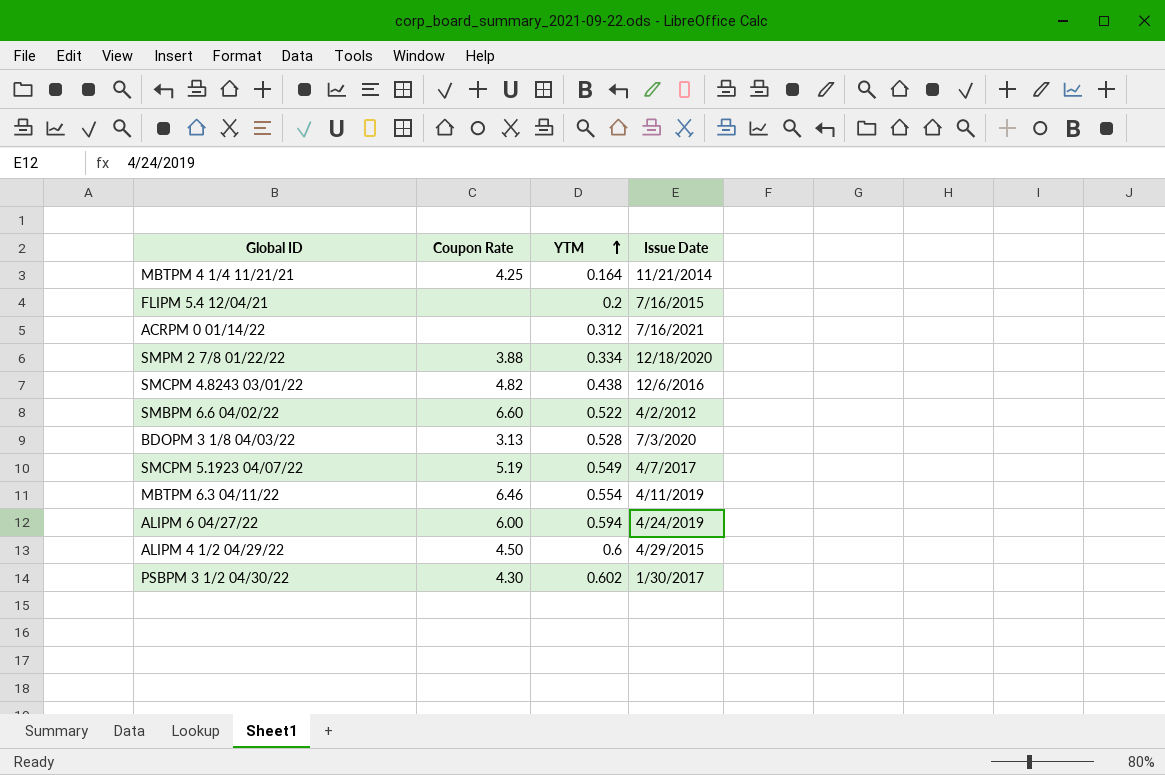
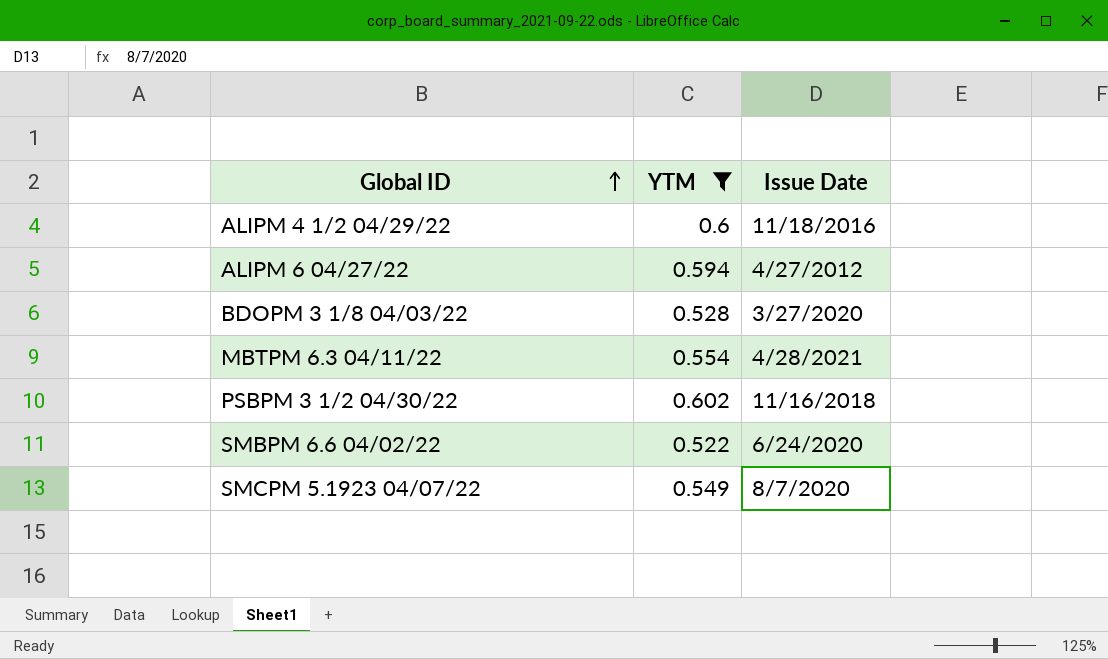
filter: none -> YTM >= 0.522
row order: YTM ascending -> Global ID ascending
column Coupon Rate | position: 2 -> none
ALIPM 4 1/2 04/29/22 | Issue Date: 4/29/2015 -> 11/18/2016
ALIPM 6 04/27/22 | Issue Date: 4/24/2019 -> 4/27/2012
BDOPM 3 1/8 04/03/22 | Issue Date: 7/3/2020 -> 3/27/2020
MBTPM 6.3 04/11/22 | Issue Date: 4/11/2019 -> 4/28/2021
PSBPM 3 1/2 04/30/22 | Issue Date: 1/30/2017 -> 11/16/2018
SMBPM 6.6 04/02/22 | Issue Date: 4/2/2012 -> 6/24/2020
SMCPM 5.1923 04/07/22 | Issue Date: 4/7/2017 -> 8/7/2020

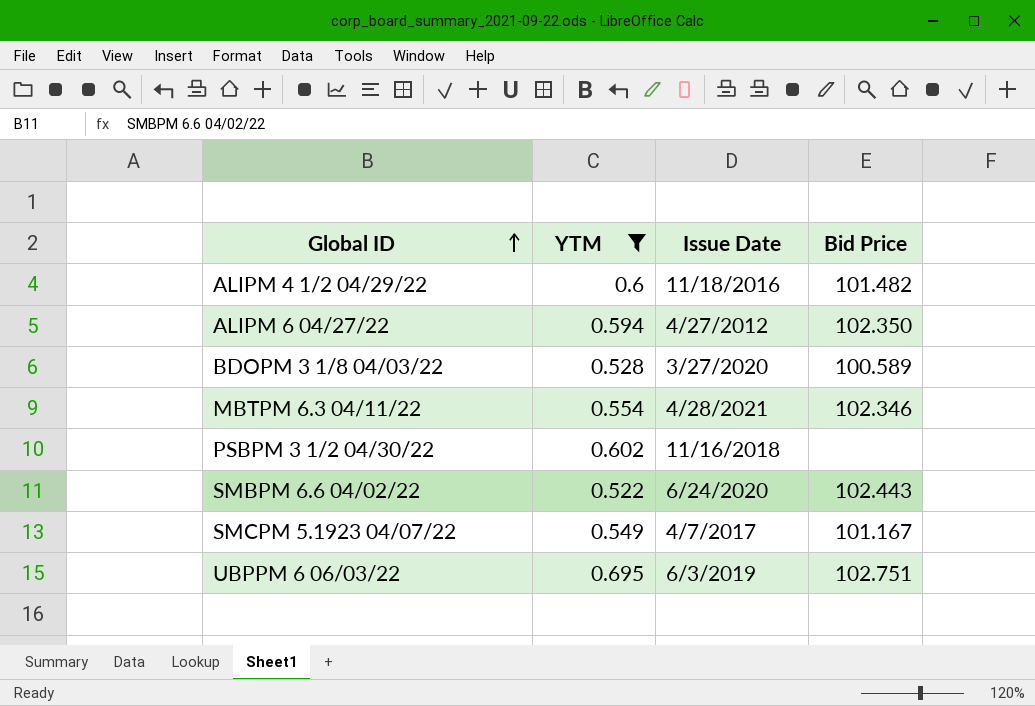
column Bid Price | position: none -> 4
SMCPM 5.1923 04/07/22 | Issue Date: 8/7/2020 -> 4/7/2017
row UBPPM 6 06/03/22: none -> 0.695 | 6/3/2019 | 102.751

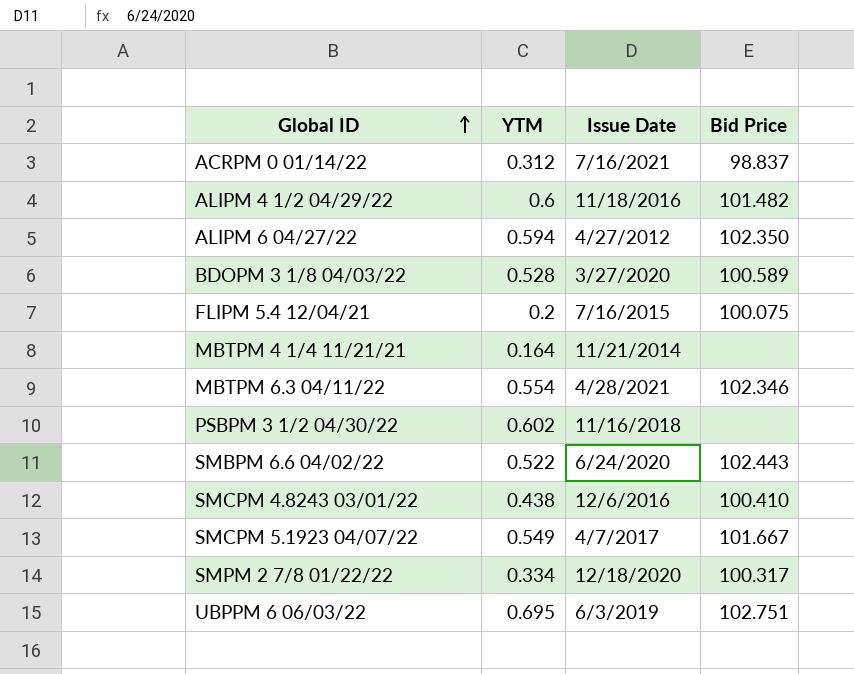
filter: YTM >= 0.522 -> none
SMCPM 5.1923 04/07/22 | Bid Price: 101.167 -> 101.667

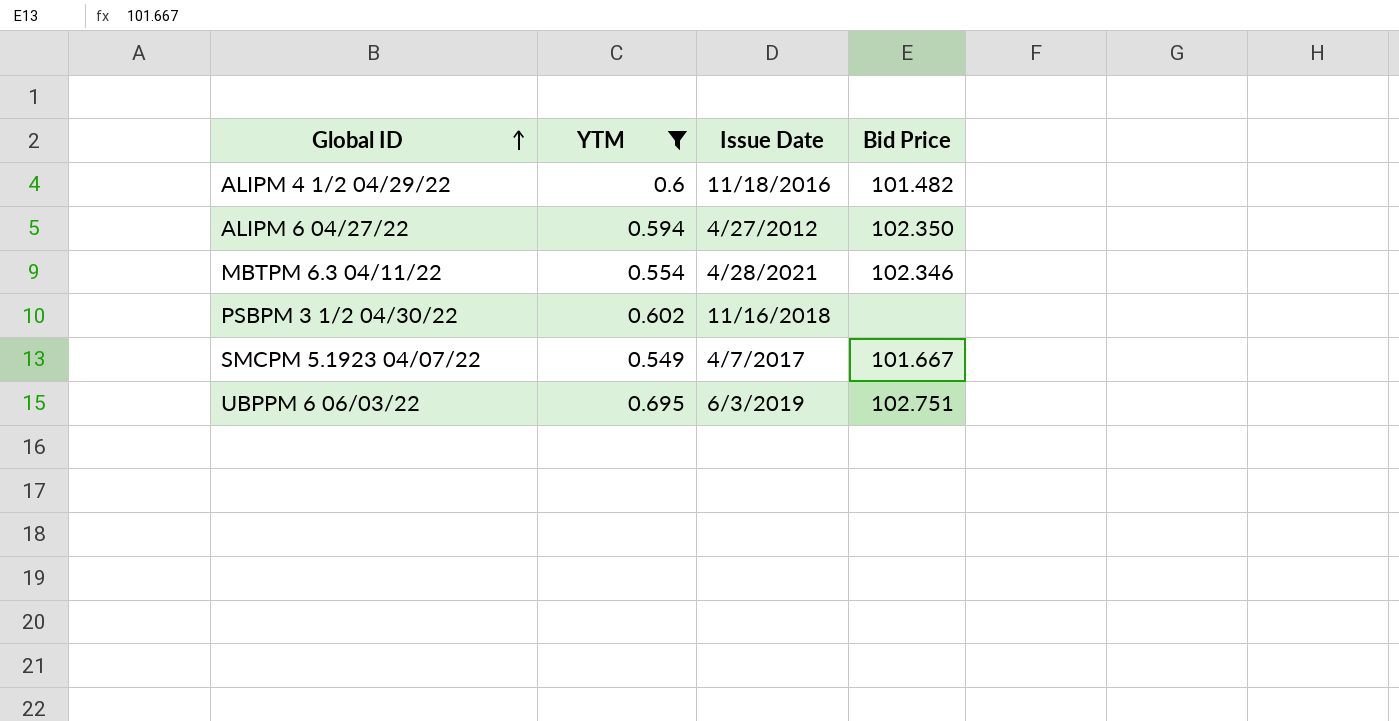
filter: none -> YTM >= 0.549

